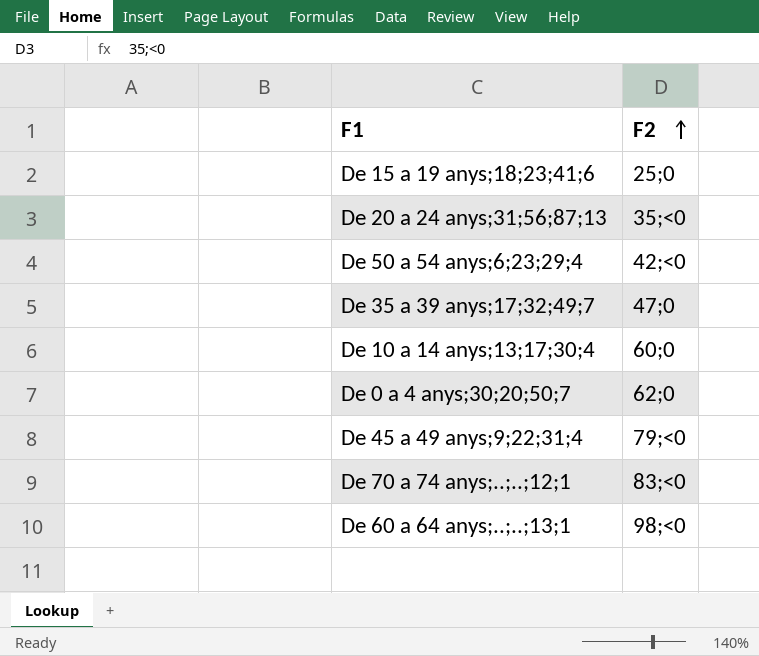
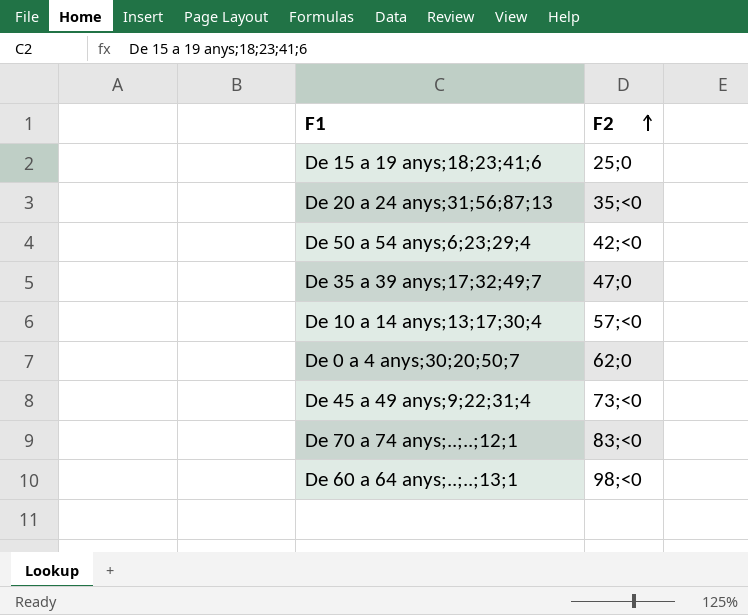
De 10 a 14 anys;13;17;30;4 | F2: 60;0 -> 57;<0
De 45 a 49 anys;9;22;31;4 | F2: 79;<0 -> 73;<0

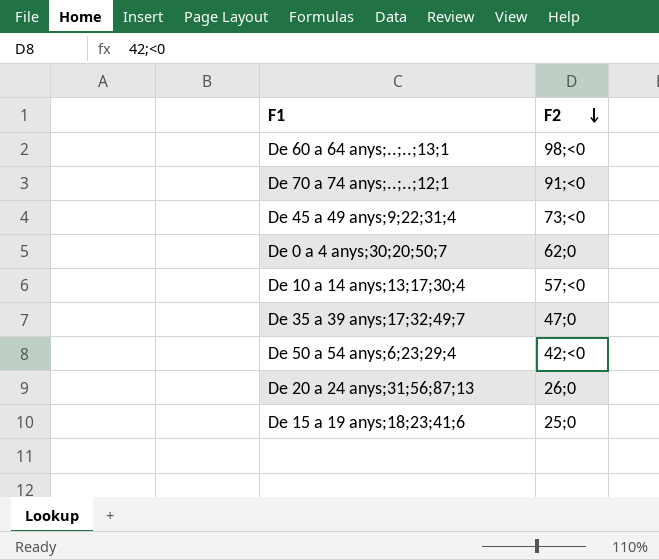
row order: F2 ascending -> F2 descending
De 70 a 74 anys;..;..;12;1 | F2: 83;<0 -> 91;<0
De 20 a 24 anys;31;56;87;13 | F2: 35;<0 -> 26;0

